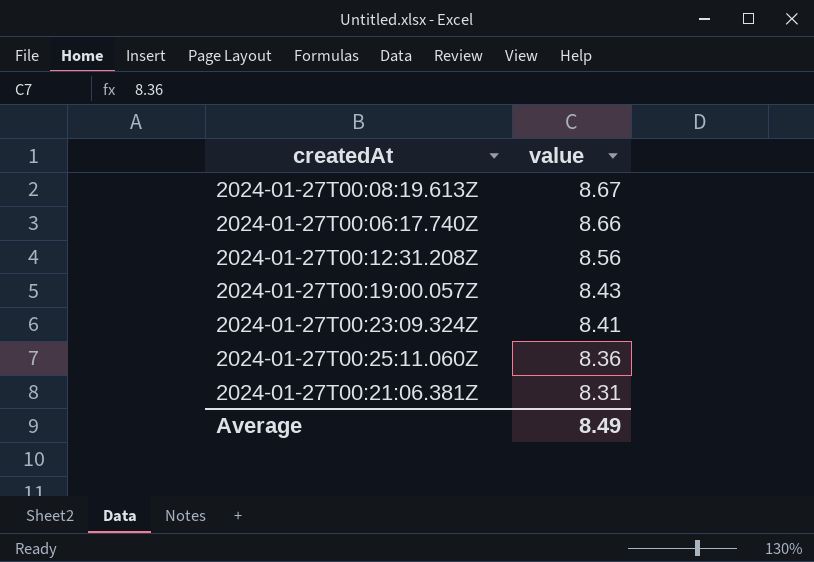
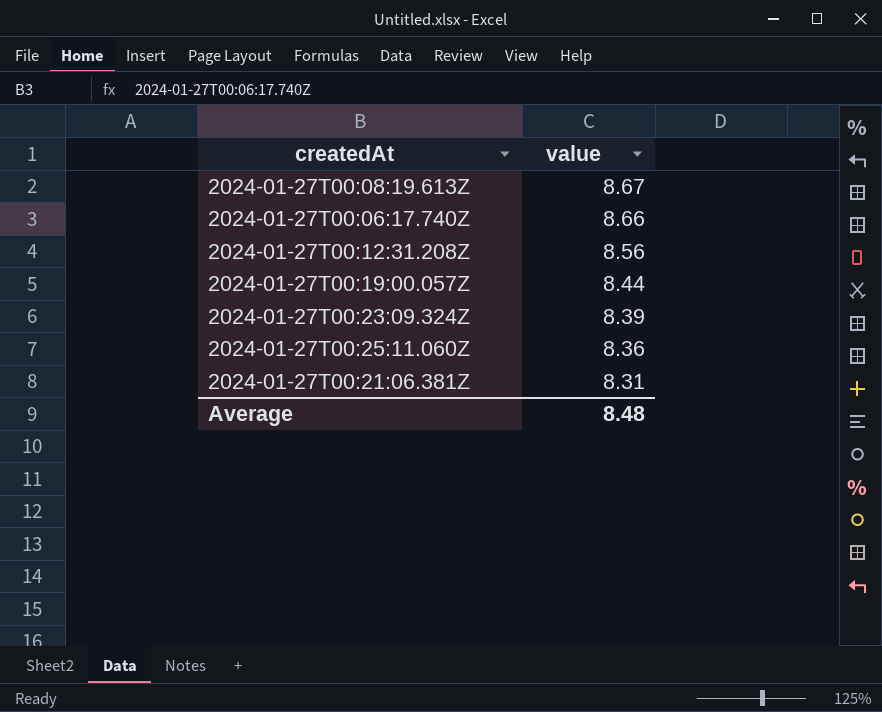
2024-01-27T00:19:00.057Z | value: 8.43 -> 8.44
2024-01-27T00:23:09.324Z | value: 8.41 -> 8.39
Average | value: 8.49 -> 8.48

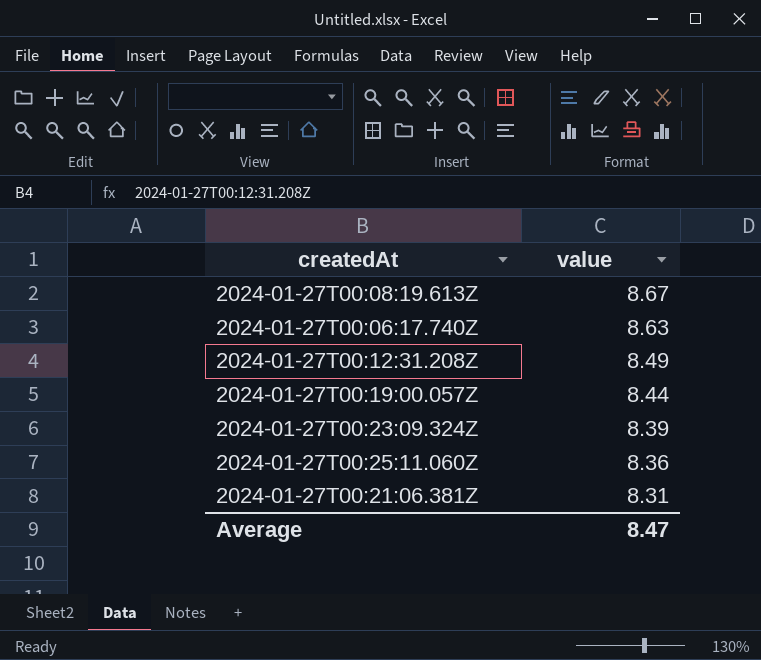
2024-01-27T00:06:17.740Z | value: 8.66 -> 8.63
2024-01-27T00:12:31.208Z | value: 8.56 -> 8.49
Average | value: 8.48 -> 8.47

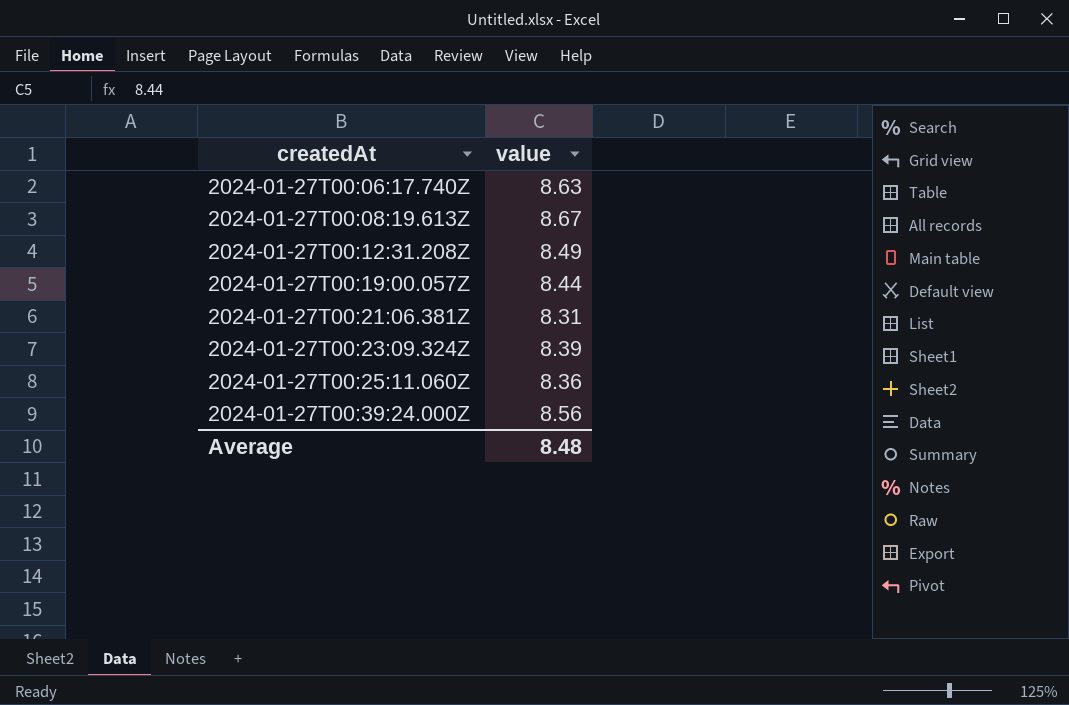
row order: value descending -> createdAt ascending
row 2024-01-27T00:39:24.000Z: none -> 8.56
Average | value: 8.47 -> 8.48

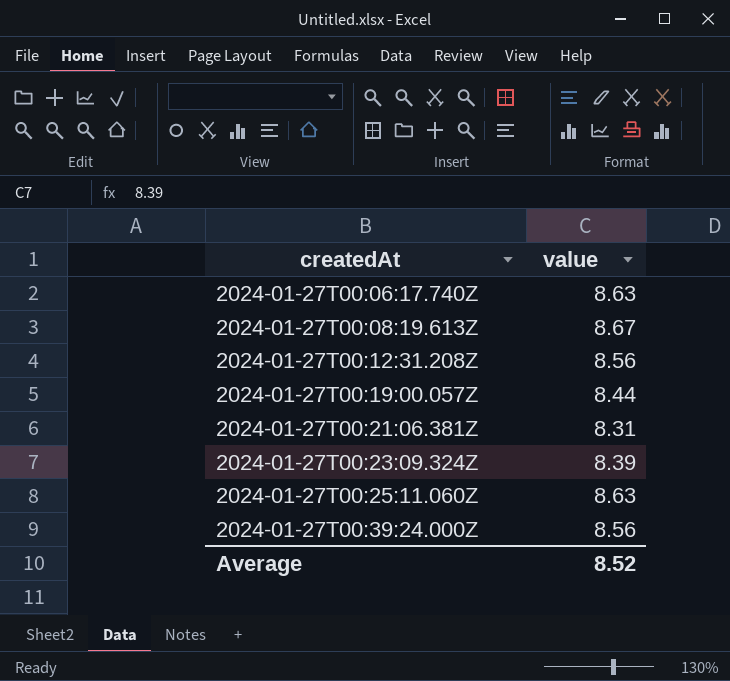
2024-01-27T00:12:31.208Z | value: 8.49 -> 8.56
2024-01-27T00:25:11.060Z | value: 8.36 -> 8.63
Average | value: 8.48 -> 8.52

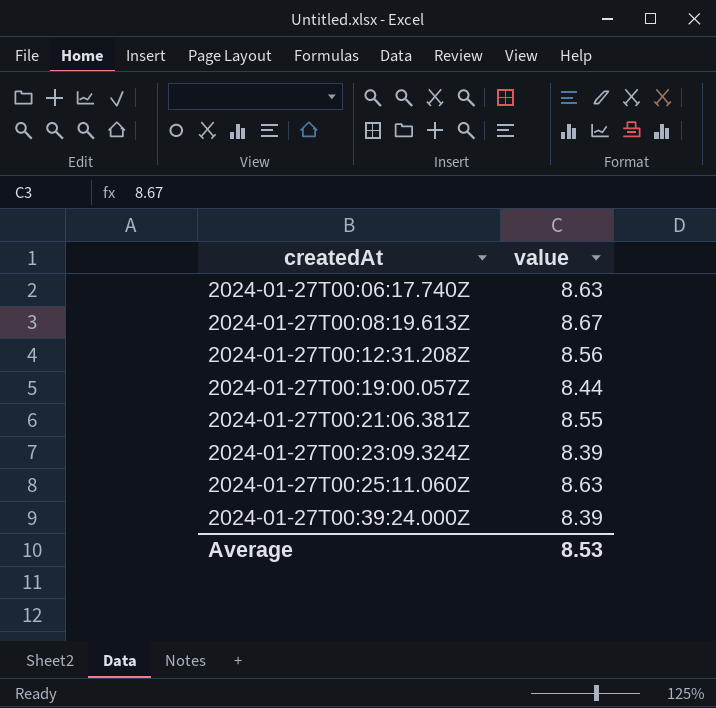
2024-01-27T00:21:06.381Z | value: 8.31 -> 8.55
2024-01-27T00:39:24.000Z | value: 8.56 -> 8.39
Average | value: 8.52 -> 8.53

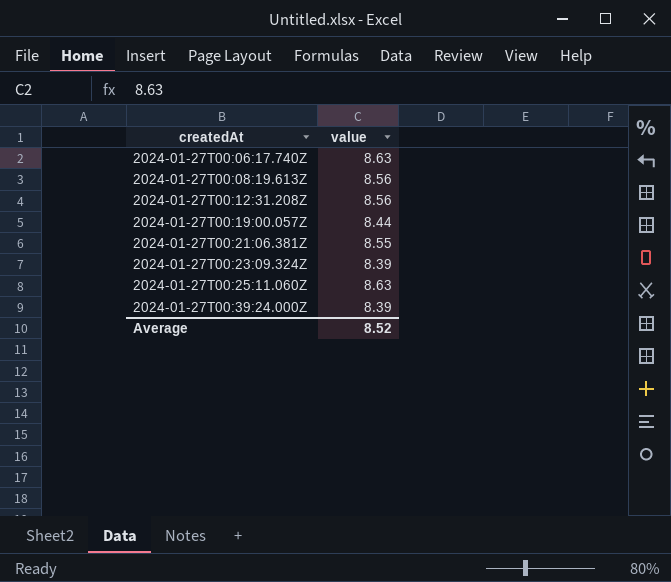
2024-01-27T00:08:19.613Z | value: 8.67 -> 8.56
Average | value: 8.53 -> 8.52

